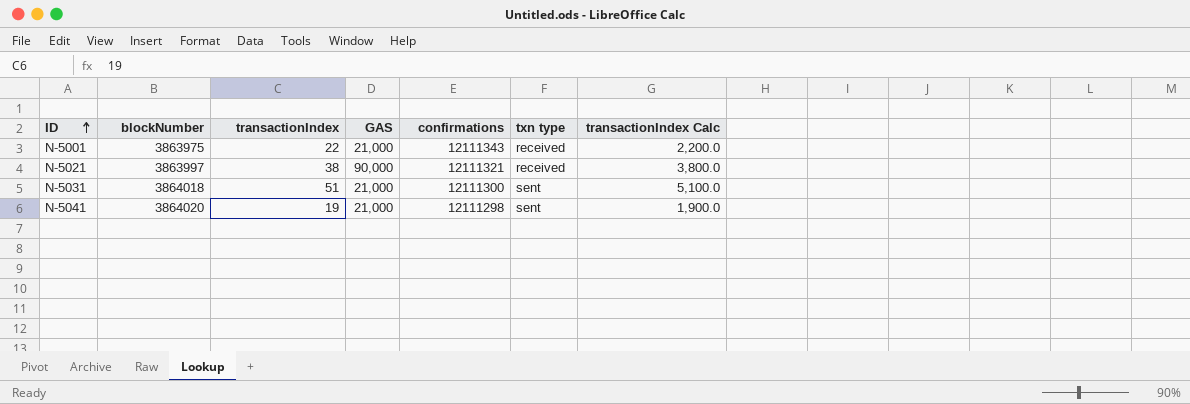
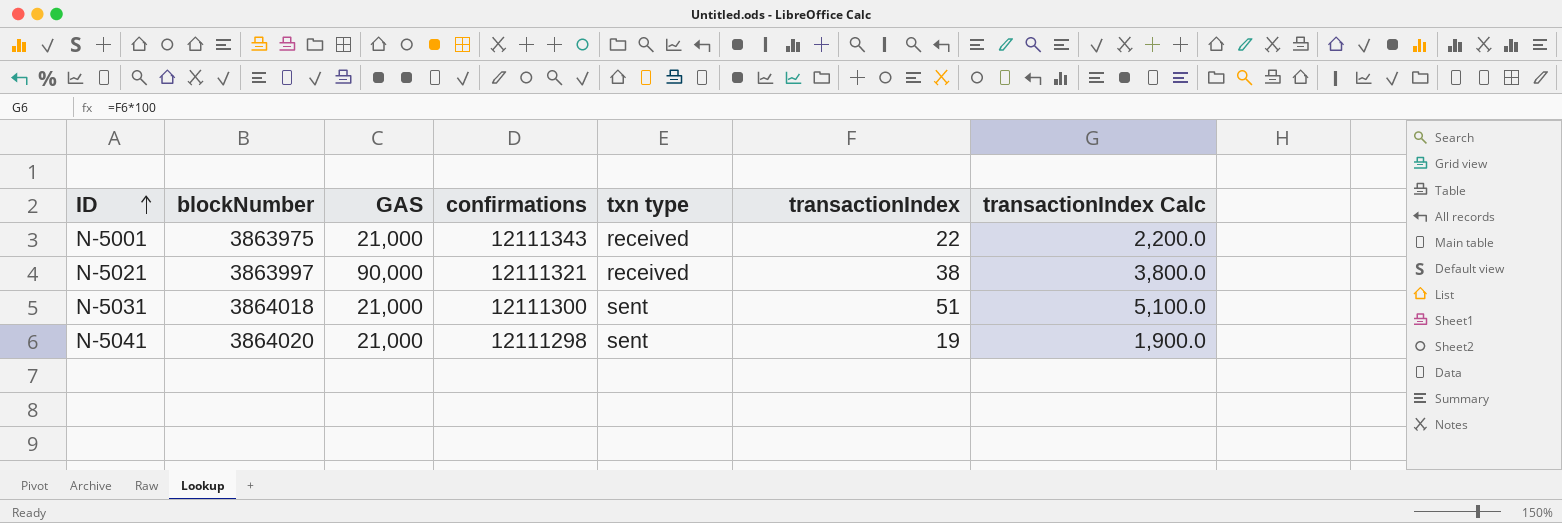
column transactionIndex | position: 3 -> 6

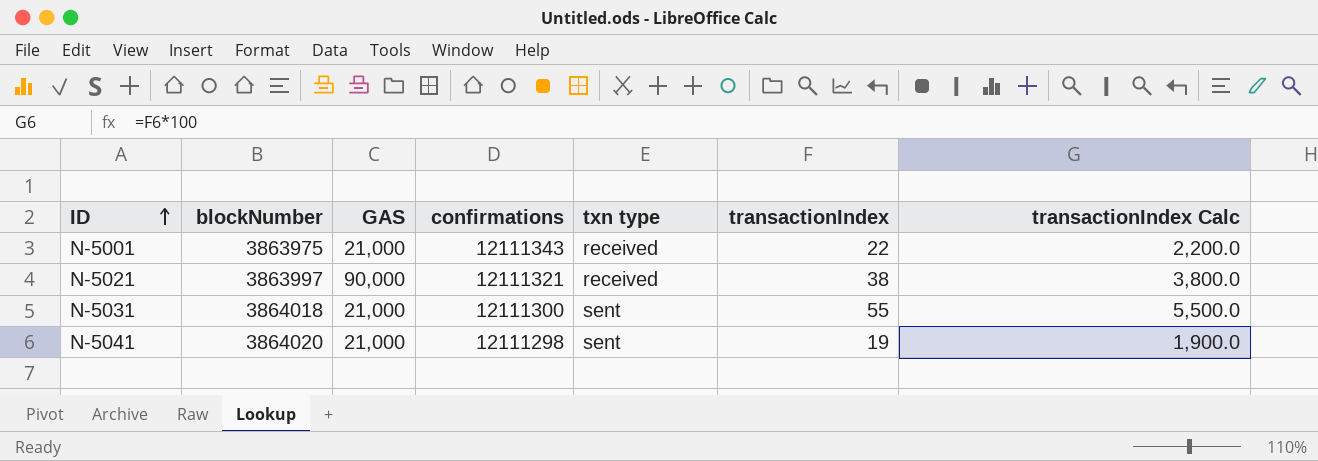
N-5031 | transactionIndex: 51 -> 55
N-5031 | transactionIndex Calc: 5,100.0 -> 5,500.0

